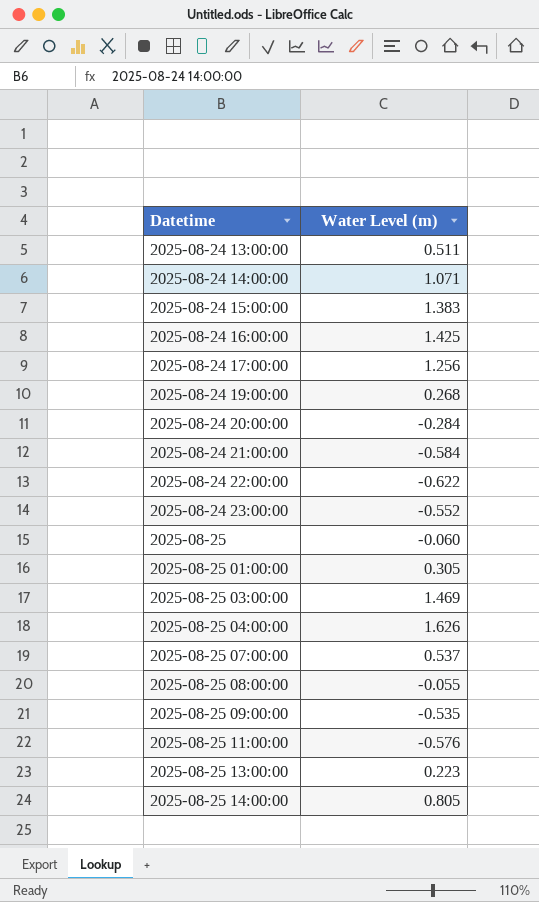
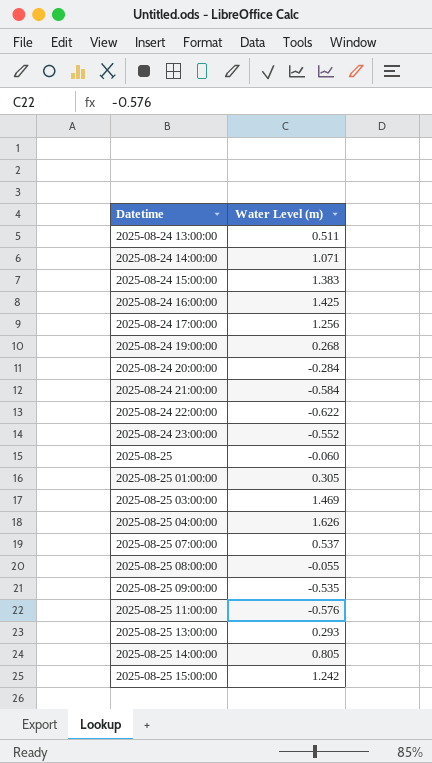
2025-08-25 13:00:00 | Water Level (m): 0.223 -> 0.293
row 2025-08-25 15:00:00: none -> 1.242

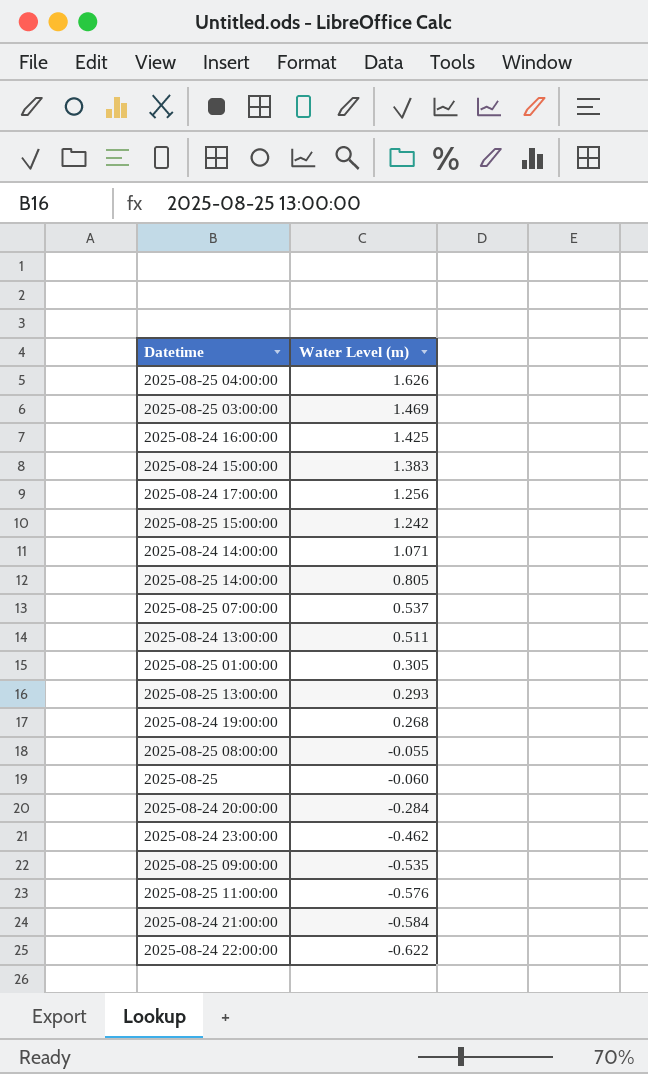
row order: Datetime ascending -> Water Level (m) descending
2025-08-24 23:00:00 | Water Level (m): -0.552 -> -0.462

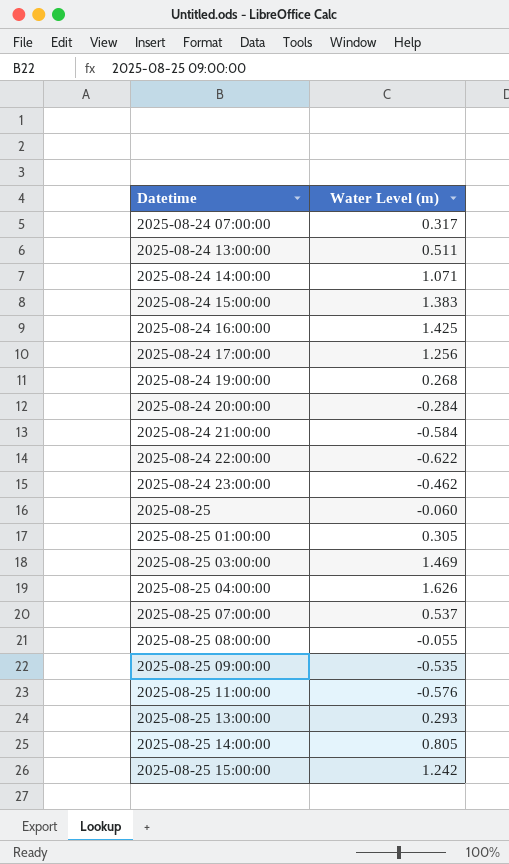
row order: Water Level (m) descending -> Datetime ascending
row 2025-08-24 07:00:00: none -> 0.317

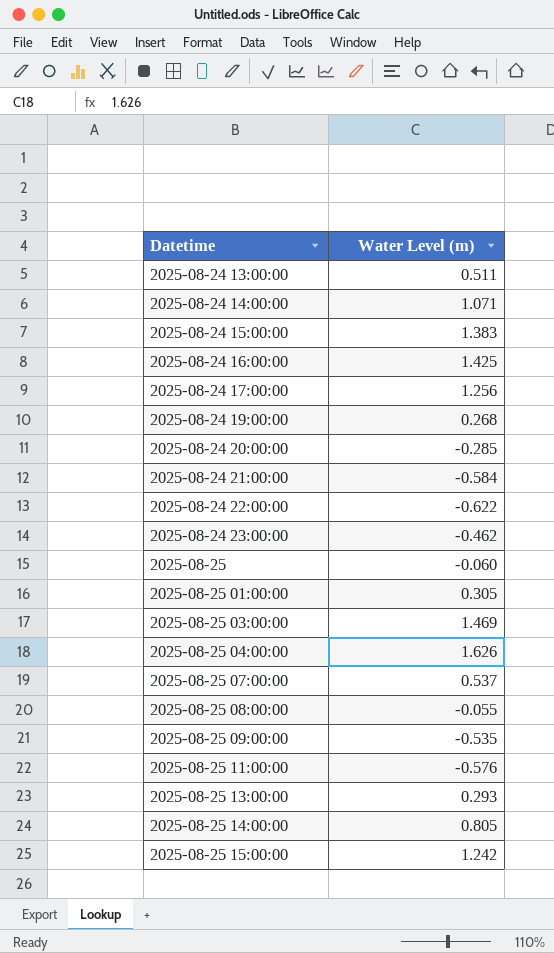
row 2025-08-24 07:00:00: 0.317 -> none
2025-08-24 20:00:00 | Water Level (m): -0.284 -> -0.285

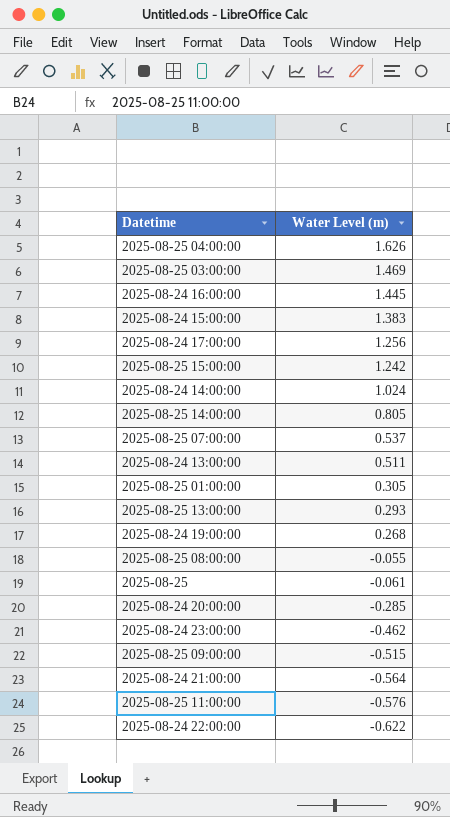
row order: Datetime ascending -> Water Level (m) descending
2025-08-24 16:00:00 | Water Level (m): 1.425 -> 1.445
2025-08-24 14:00:00 | Water Level (m): 1.071 -> 1.024
2025-08-25 | Water Level (m): -0.060 -> -0.061
2025-08-25 09:00:00 | Water Level (m): -0.535 -> -0.515
2025-08-24 21:00:00 | Water Level (m): -0.584 -> -0.564

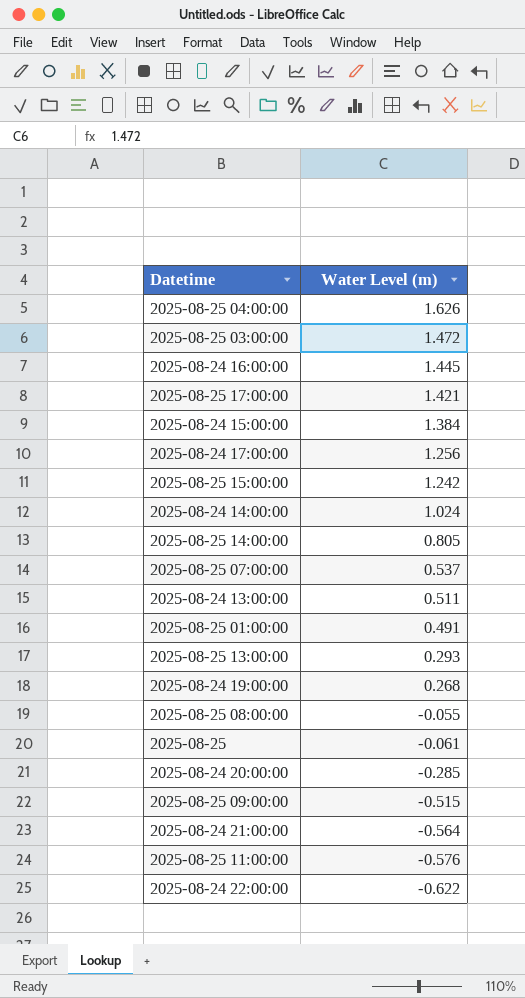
row 2025-08-24 23:00:00: -0.462 -> none
2025-08-25 03:00:00 | Water Level (m): 1.469 -> 1.472
row 2025-08-25 17:00:00: none -> 1.421
2025-08-24 15:00:00 | Water Level (m): 1.383 -> 1.384
2025-08-25 01:00:00 | Water Level (m): 0.305 -> 0.491

